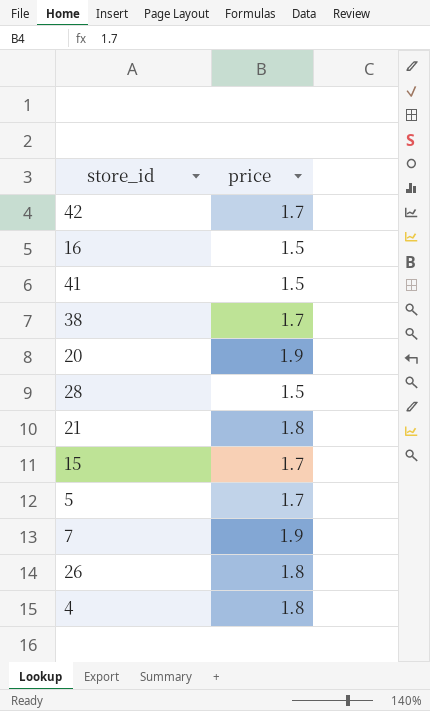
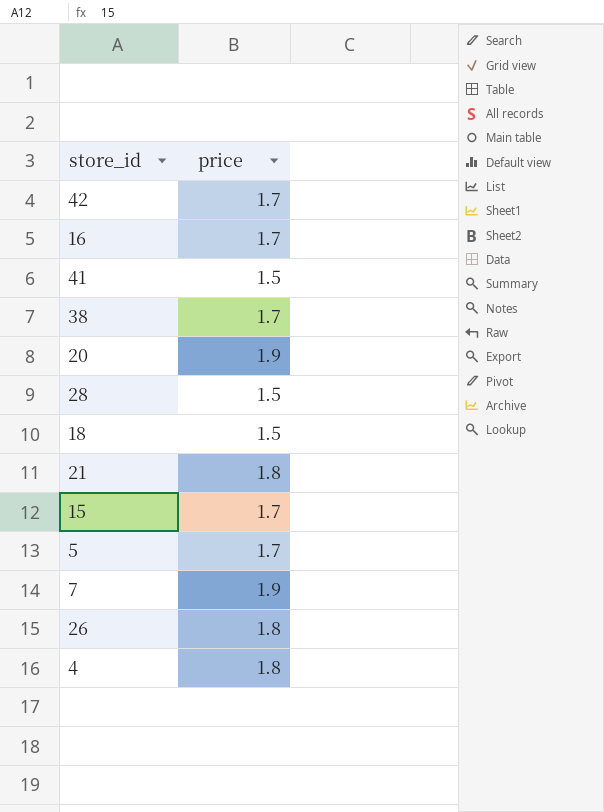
16 | price: 1.5 -> 1.7
row 18: none -> 1.5

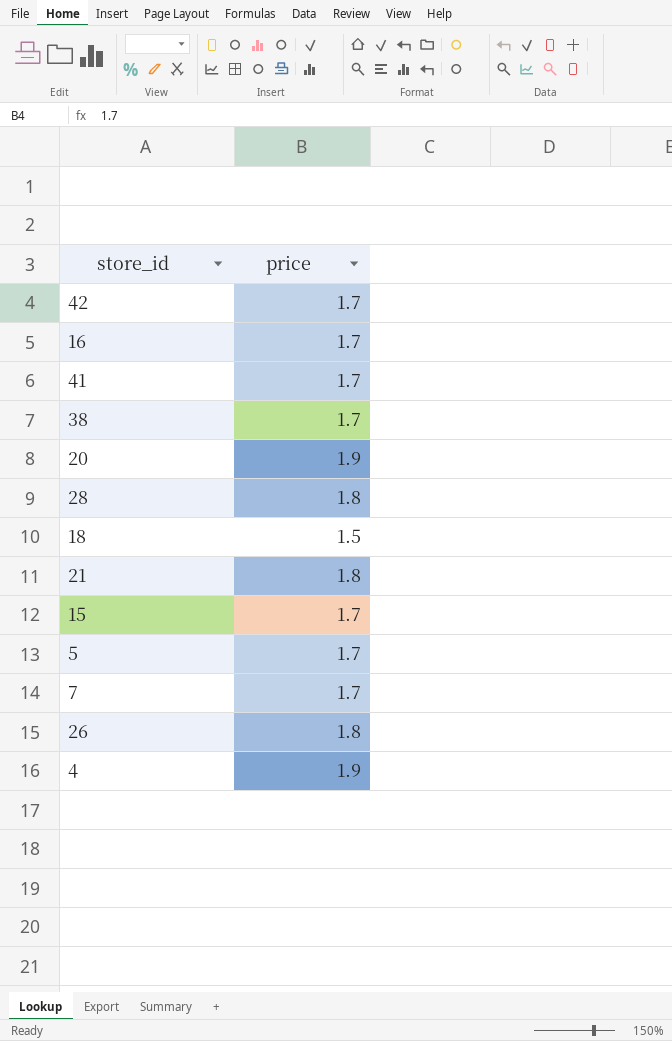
41 | price: 1.5 -> 1.7
28 | price: 1.5 -> 1.8
7 | price: 1.9 -> 1.7
4 | price: 1.8 -> 1.9

